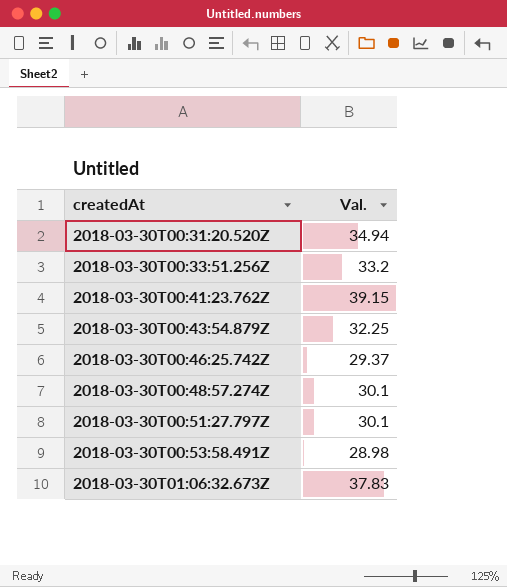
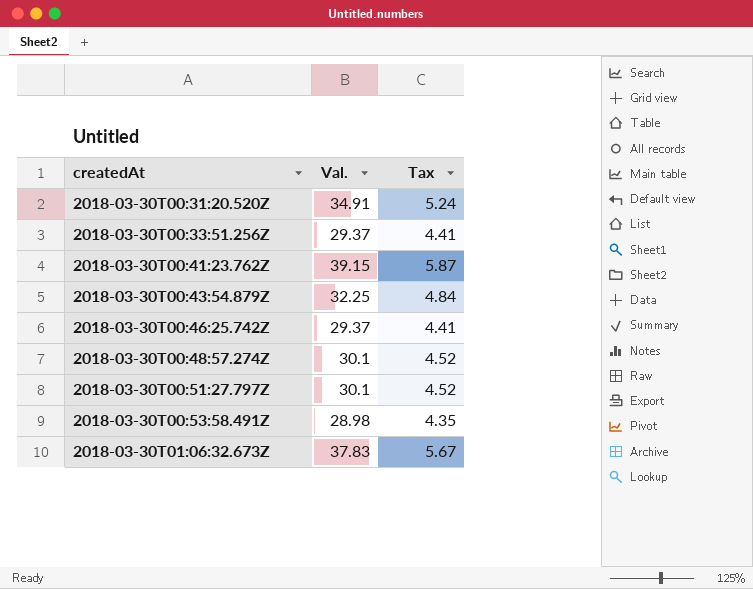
column Tax | formula: none -> [Val.] * 0.15
2018-03-30T00:31:20.520Z | Val.: 34.94 -> 34.91
2018-03-30T00:33:51.256Z | Val.: 33.2 -> 29.37

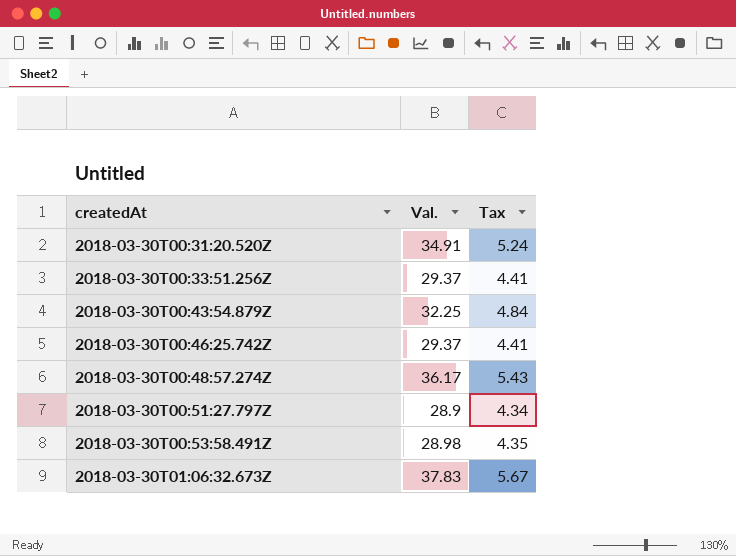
row 2018-03-30T00:41:23.762Z: 39.15 | 5.87 -> none
2018-03-30T00:48:57.274Z | Val.: 30.1 -> 36.17
2018-03-30T00:48:57.274Z | Tax: 4.52 -> 5.43
2018-03-30T00:51:27.797Z | Val.: 30.1 -> 28.9
2018-03-30T00:51:27.797Z | Tax: 4.52 -> 4.34

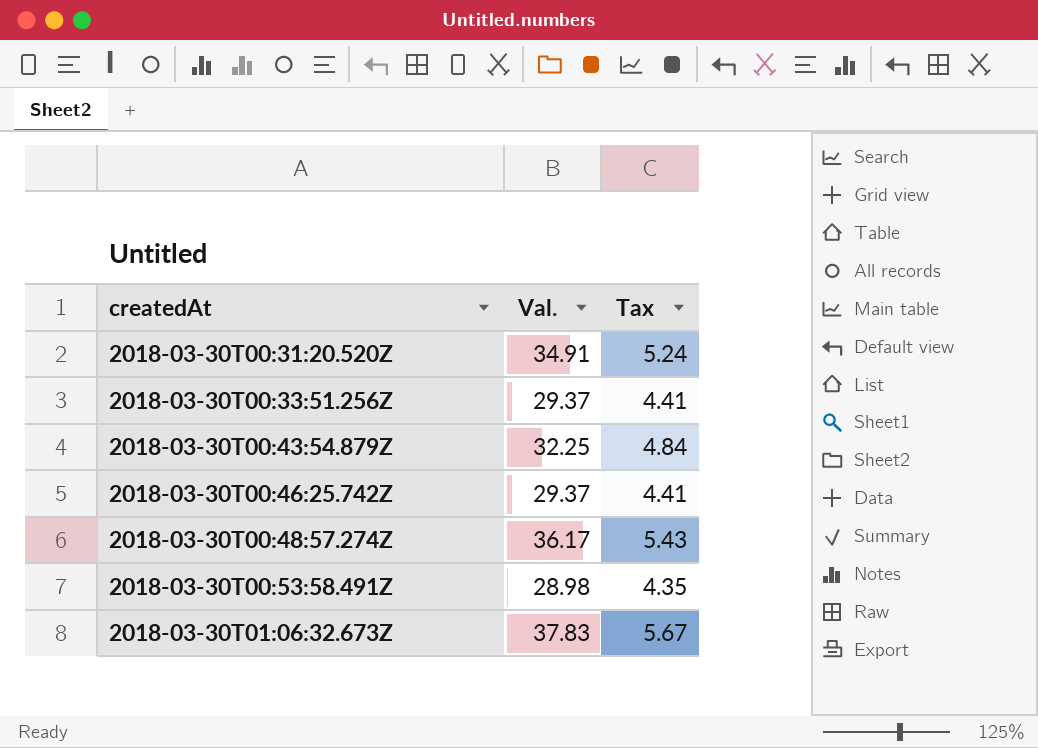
row 2018-03-30T00:51:27.797Z: 28.9 | 4.34 -> none

